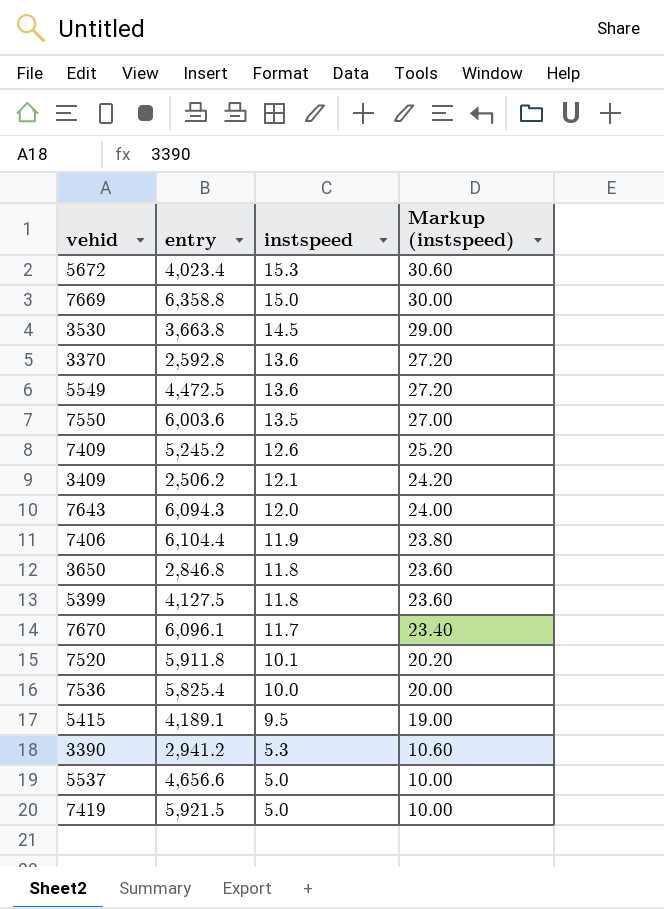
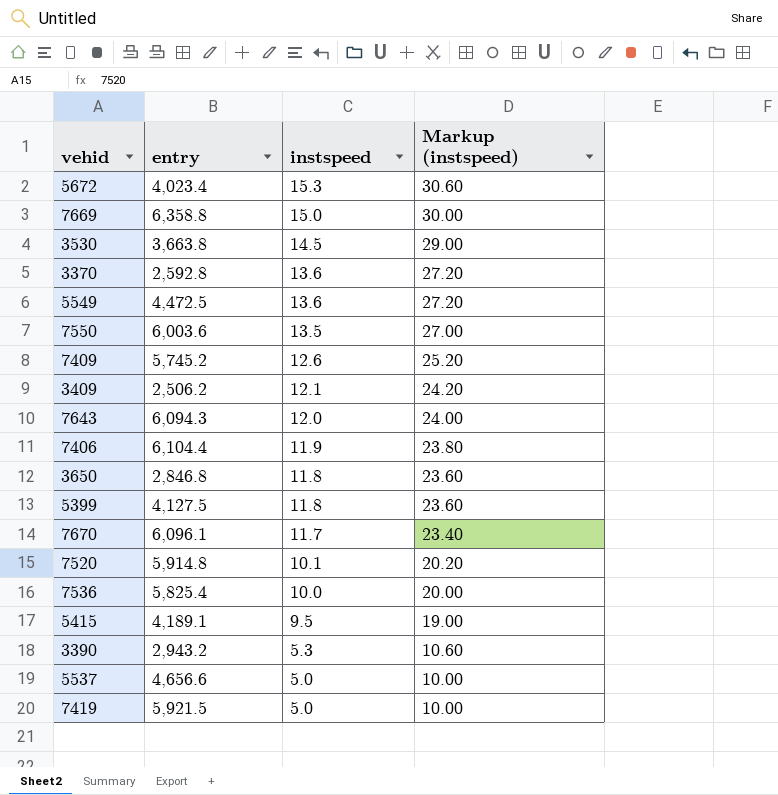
7409 | entry: 5,245.2 -> 5,745.2
7520 | entry: 5,911.8 -> 5,914.8
3390 | entry: 2,941.2 -> 2,943.2

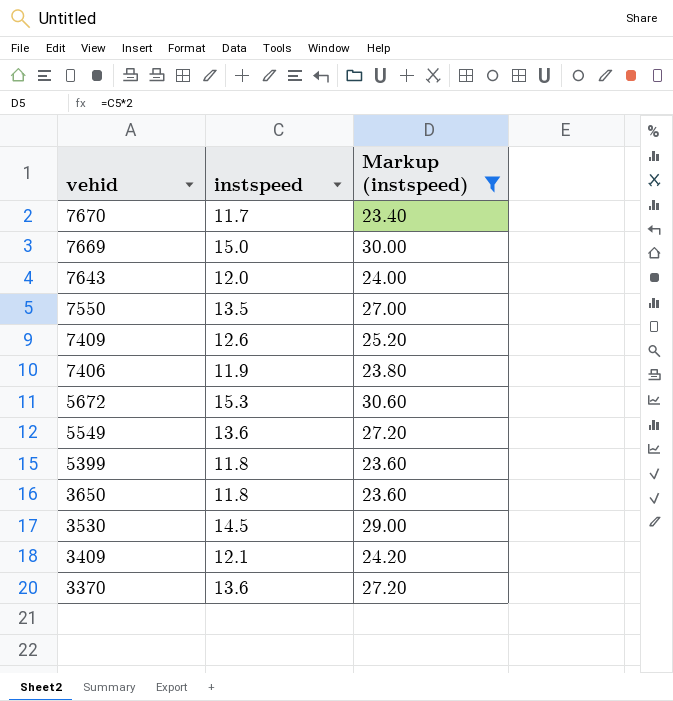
filter: none -> Markup (instspeed) >= 23.40
row order: instspeed descending -> vehid descending
column entry | position: 2 -> none

